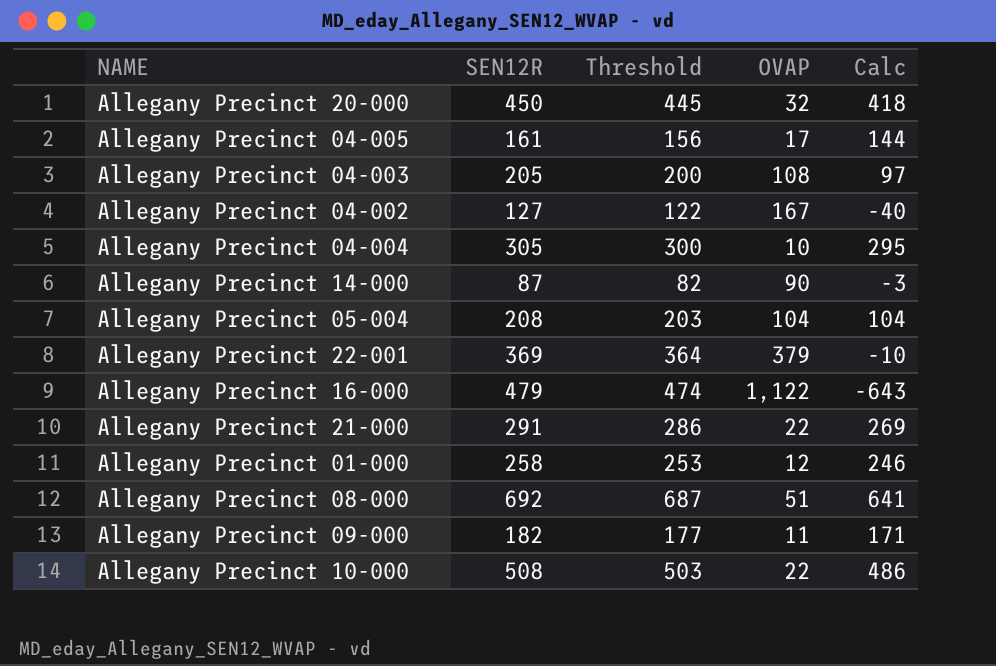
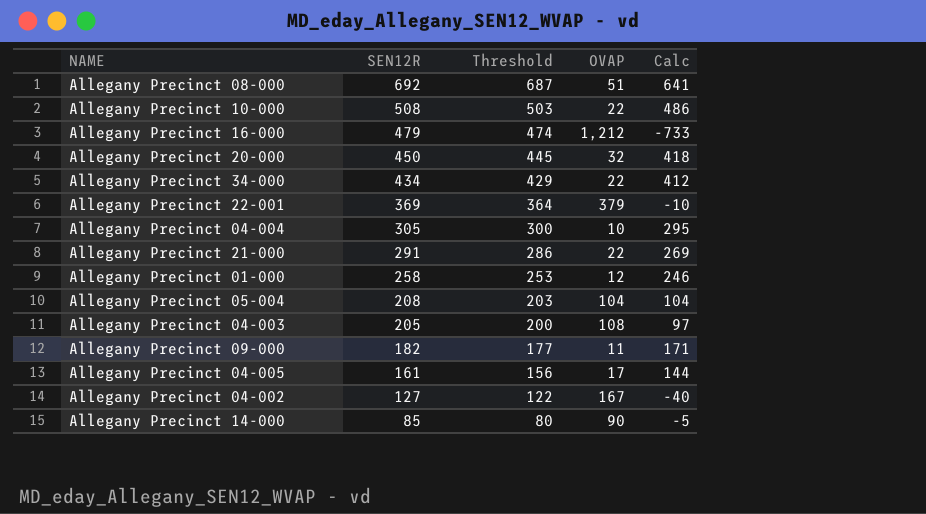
row order: none -> SEN12R descending
Allegany Precinct 16-000 | OVAP: 1,122 -> 1,212
Allegany Precinct 16-000 | Calc: -643 -> -733
row Allegany Precinct 34-000: none -> 434 | 429 | 22 | 412
Allegany Precinct 14-000 | SEN12R: 87 -> 85
Allegany Precinct 14-000 | Threshold: 82 -> 80
Allegany Precinct 14-000 | Calc: -3 -> -5

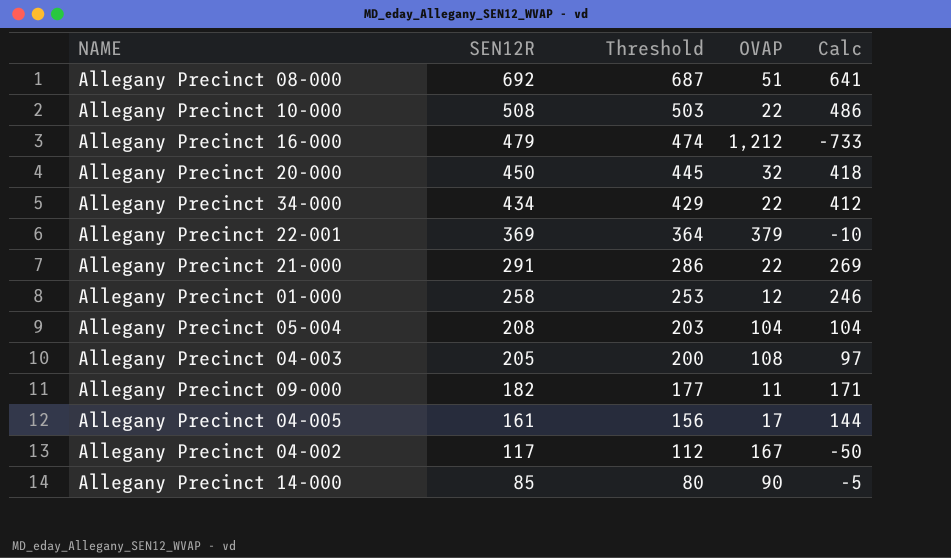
row Allegany Precinct 04-004: 305 | 300 | 10 | 295 -> none
Allegany Precinct 04-002 | SEN12R: 127 -> 117
Allegany Precinct 04-002 | Threshold: 122 -> 112
Allegany Precinct 04-002 | Calc: -40 -> -50

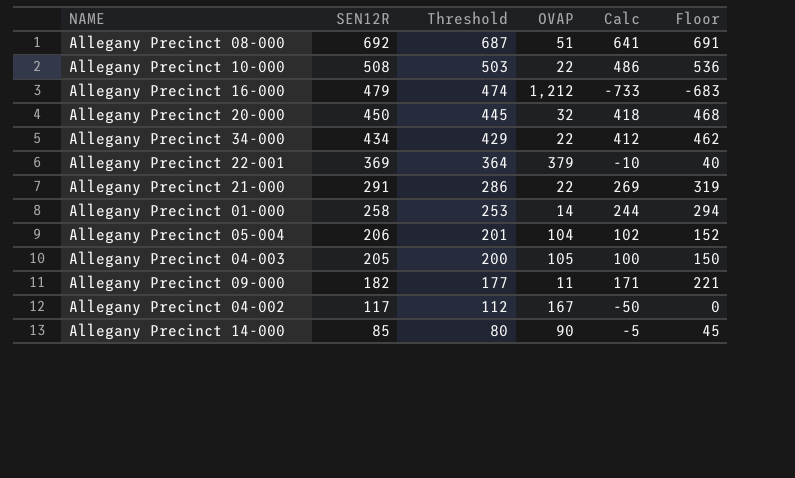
column Floor | formula: none -> [Calc] + 50
row Allegany Precinct 04-005: 161 | 156 | 17 | 144 -> none
Allegany Precinct 01-000 | OVAP: 12 -> 14
Allegany Precinct 01-000 | Calc: 246 -> 244
Allegany Precinct 05-004 | SEN12R: 208 -> 206
Allegany Precinct 05-004 | Threshold: 203 -> 201
Allegany Precinct 05-004 | Calc: 104 -> 102
Allegany Precinct 04-003 | OVAP: 108 -> 105
Allegany Precinct 04-003 | Calc: 97 -> 100

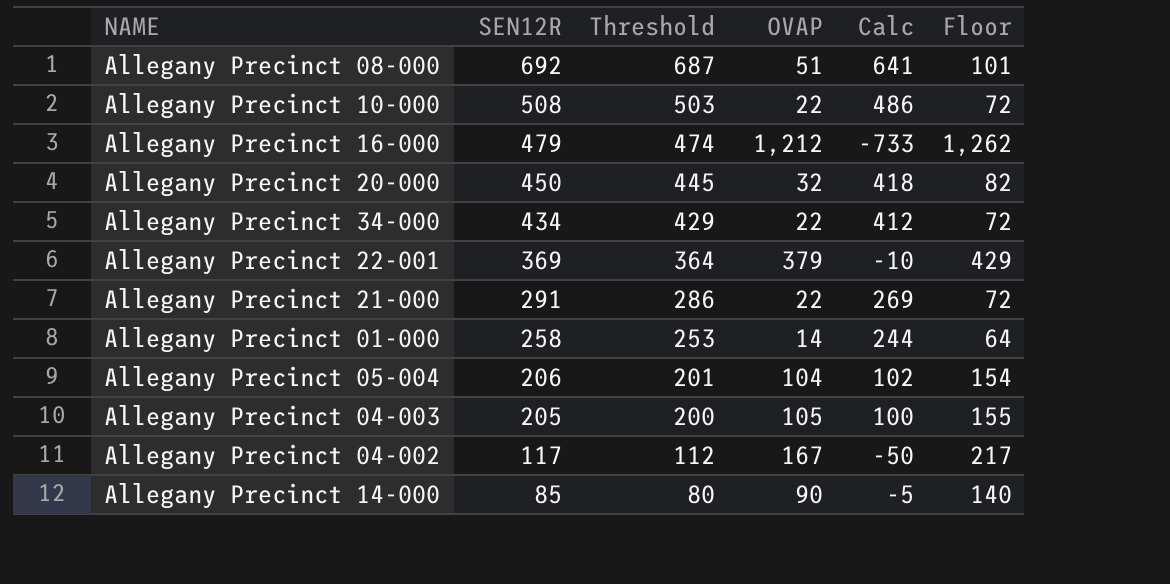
column Floor | formula: [Calc] + 50 -> [OVAP] + 50
row Allegany Precinct 09-000: 182 | 177 | 11 | 171 | 221 -> none

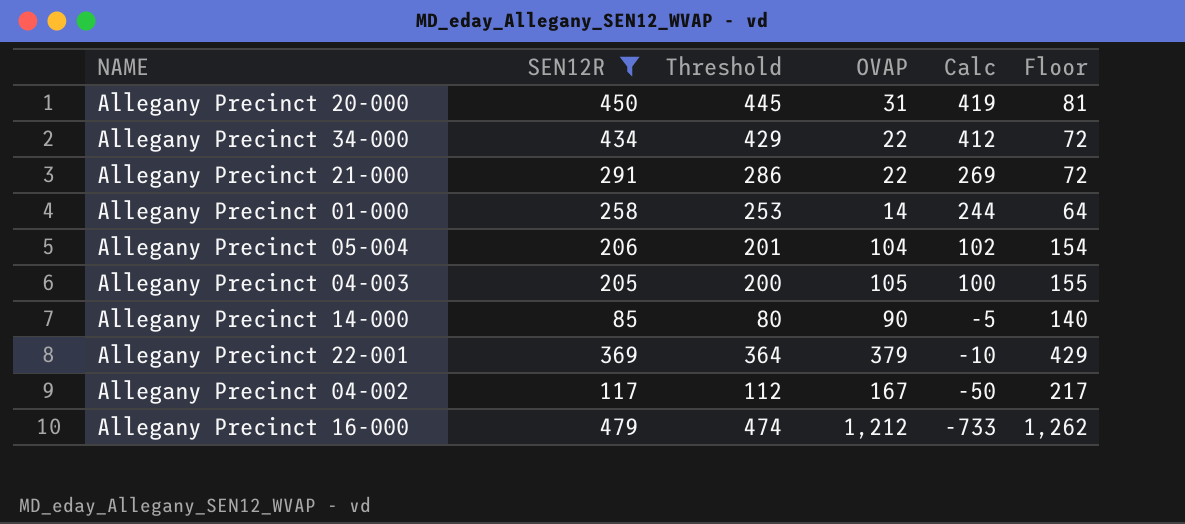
filter: none -> SEN12R <= 479
row order: SEN12R descending -> Calc descending
Allegany Precinct 20-000 | OVAP: 32 -> 31
Allegany Precinct 20-000 | Calc: 418 -> 419
Allegany Precinct 20-000 | Floor: 82 -> 81

